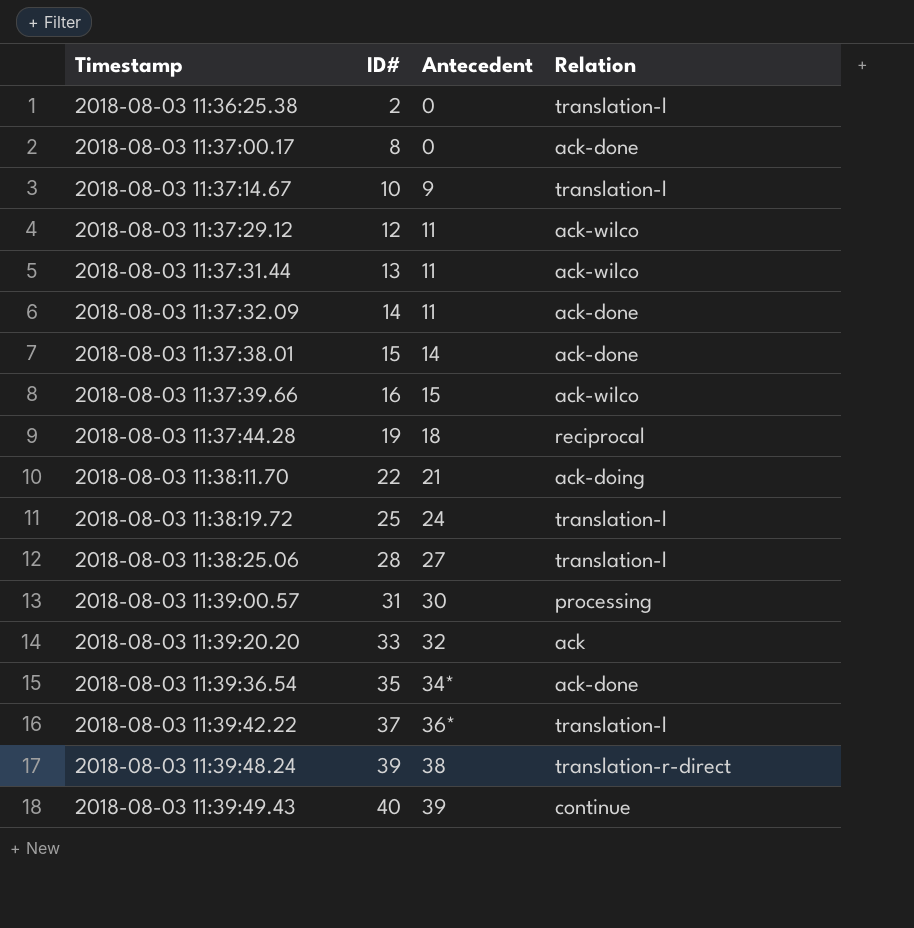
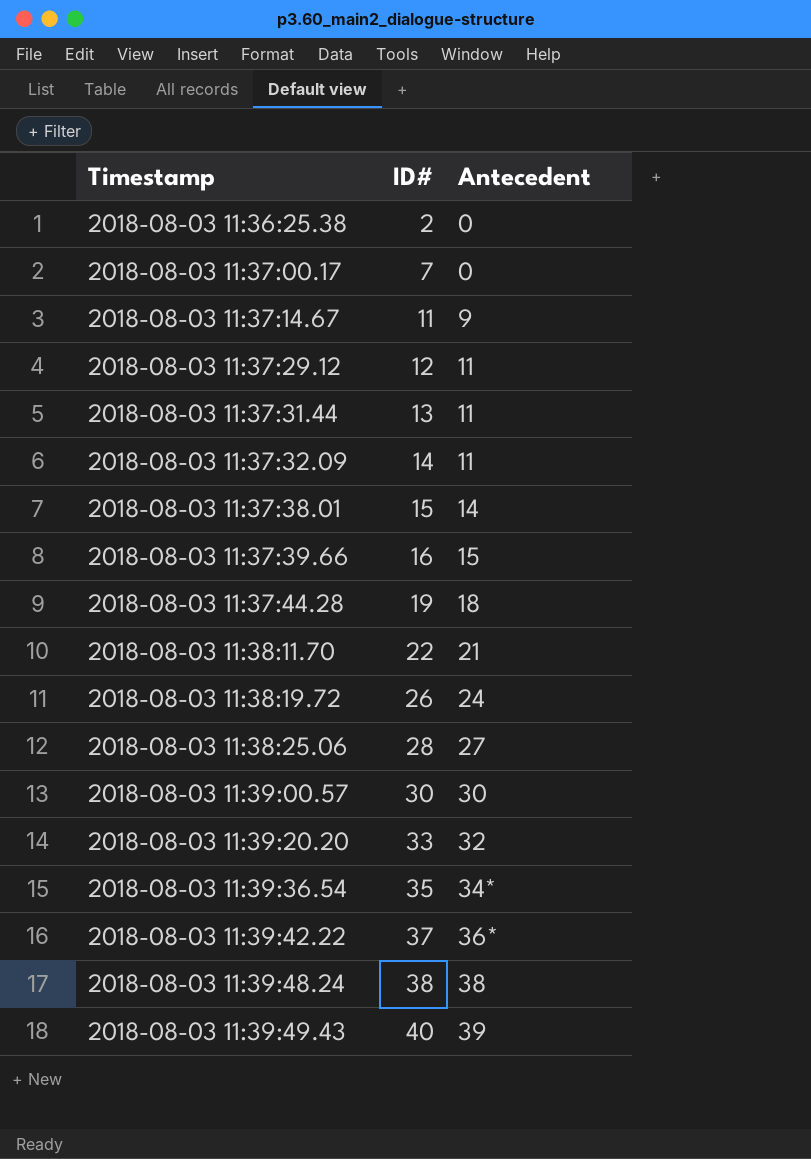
column Relation | position: 4 -> none
2018-08-03 11:37:00.17 | ID#: 8 -> 7
2018-08-03 11:37:14.67 | ID#: 10 -> 11
2018-08-03 11:38:19.72 | ID#: 25 -> 26
2018-08-03 11:39:00.57 | ID#: 31 -> 30
2018-08-03 11:39:48.24 | ID#: 39 -> 38

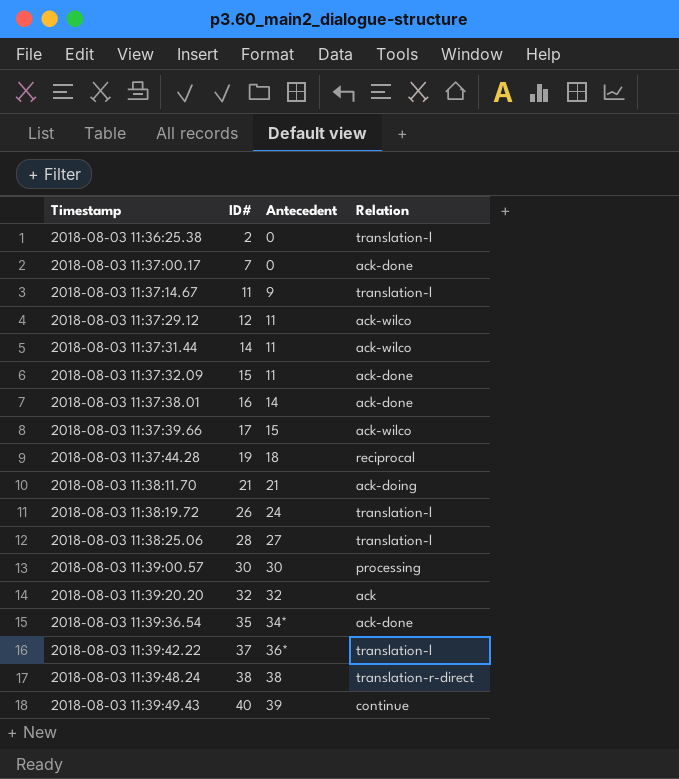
column Relation | position: none -> 4
2018-08-03 11:37:31.44 | ID#: 13 -> 14
2018-08-03 11:37:32.09 | ID#: 14 -> 15
2018-08-03 11:37:38.01 | ID#: 15 -> 16
2018-08-03 11:37:39.66 | ID#: 16 -> 17
2018-08-03 11:38:11.70 | ID#: 22 -> 21
2018-08-03 11:39:20.20 | ID#: 33 -> 32

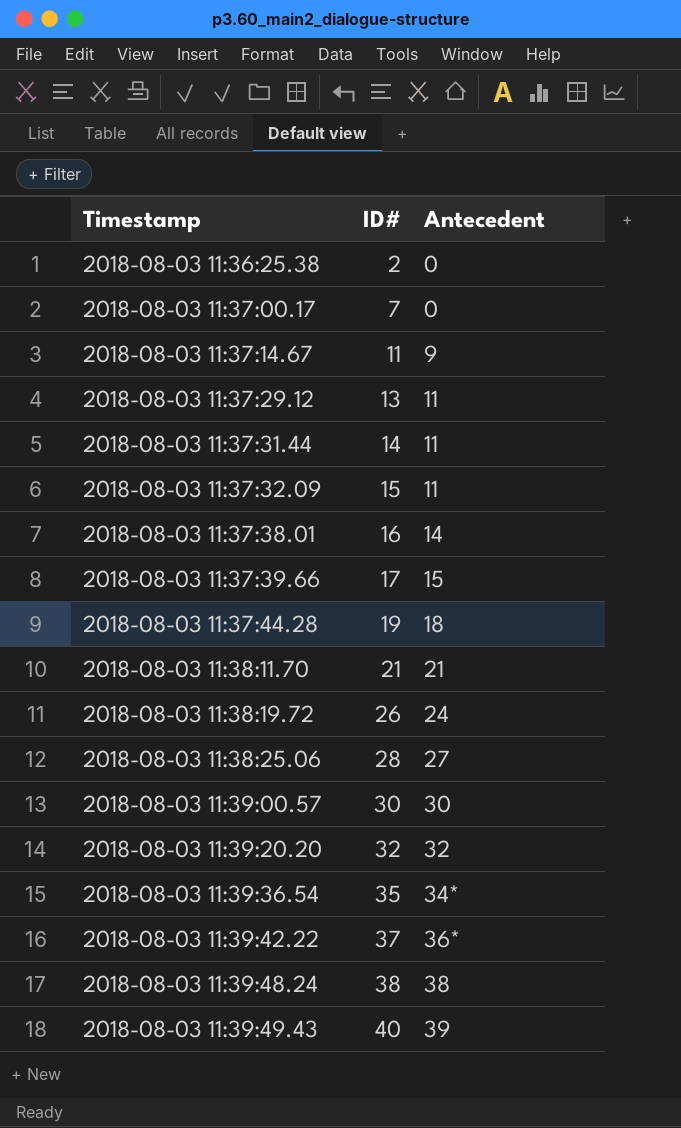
column Relation | position: 4 -> none
2018-08-03 11:37:29.12 | ID#: 12 -> 13

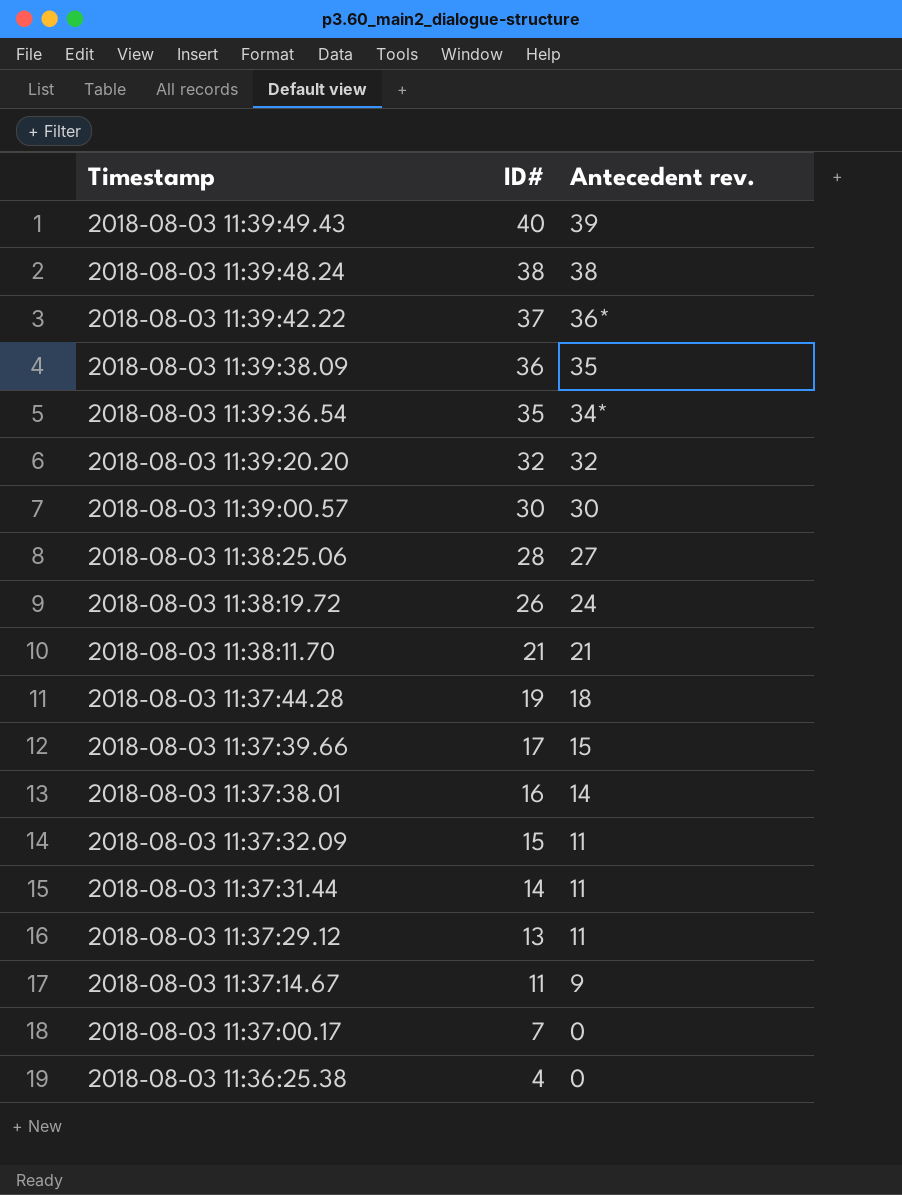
row order: Timestamp ascending -> Timestamp descending
column name: Antecedent -> Antecedent rev.
row 2018-08-03 11:39:38.09: none -> 36 | 35
2018-08-03 11:36:25.38 | ID#: 2 -> 4

